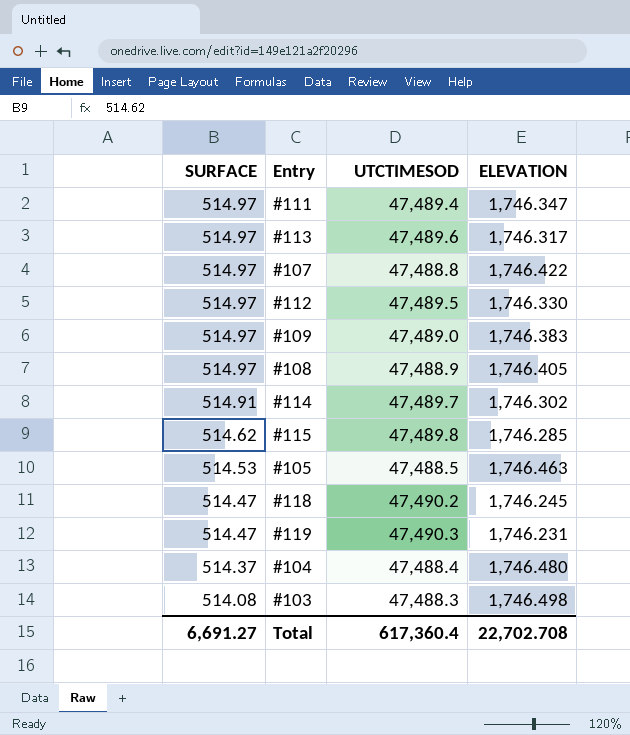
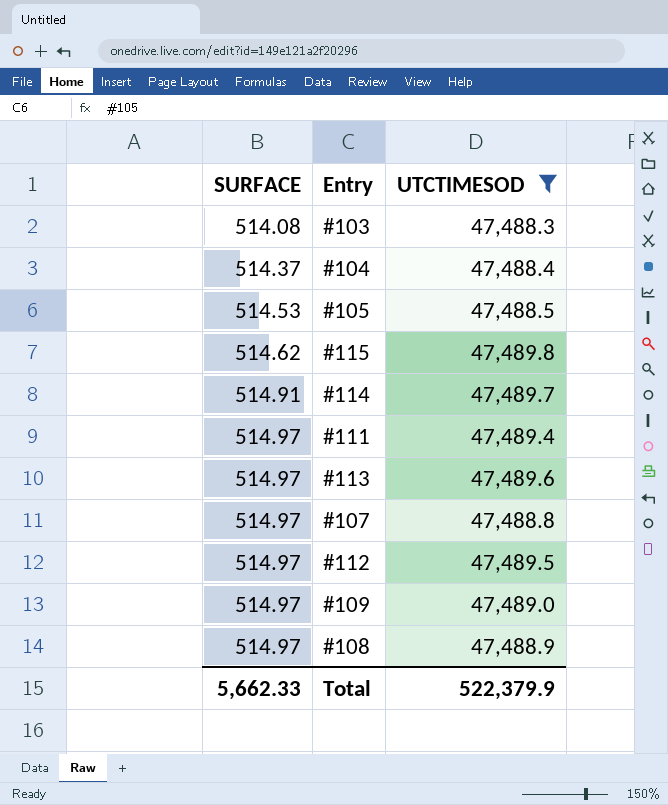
filter: none -> UTCTIMESOD <= 47,489.8
row order: SURFACE descending -> SURFACE ascending
column ELEVATION | position: 4 -> none
Total | SURFACE: 6,691.27 -> 5,662.33
Total | UTCTIMESOD: 617,360.4 -> 522,379.9

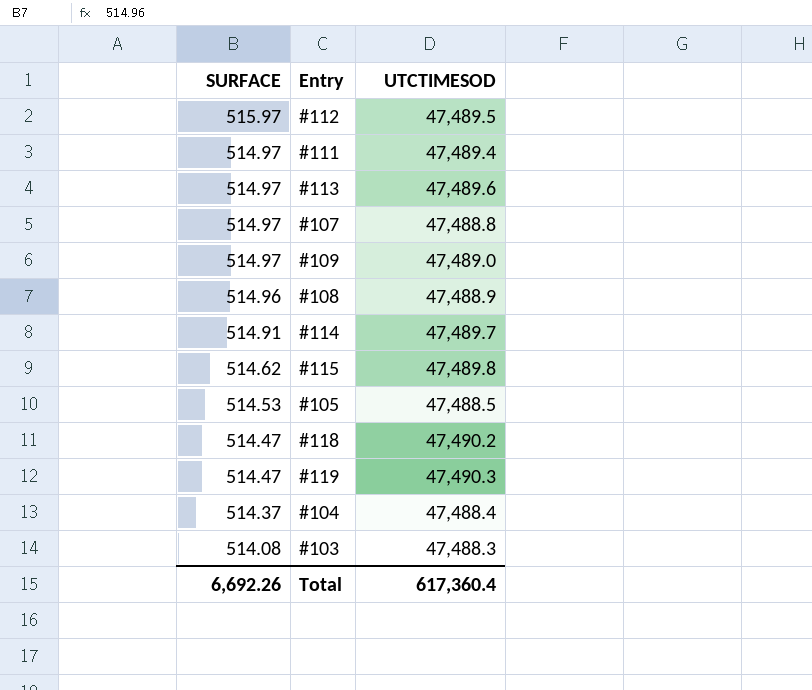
filter: UTCTIMESOD <= 47,489.8 -> none
row order: SURFACE ascending -> SURFACE descending
#112 | SURFACE: 514.97 -> 515.97
#108 | SURFACE: 514.97 -> 514.96
Total | SURFACE: 5,662.33 -> 6,692.26
Total | UTCTIMESOD: 522,379.9 -> 617,360.4

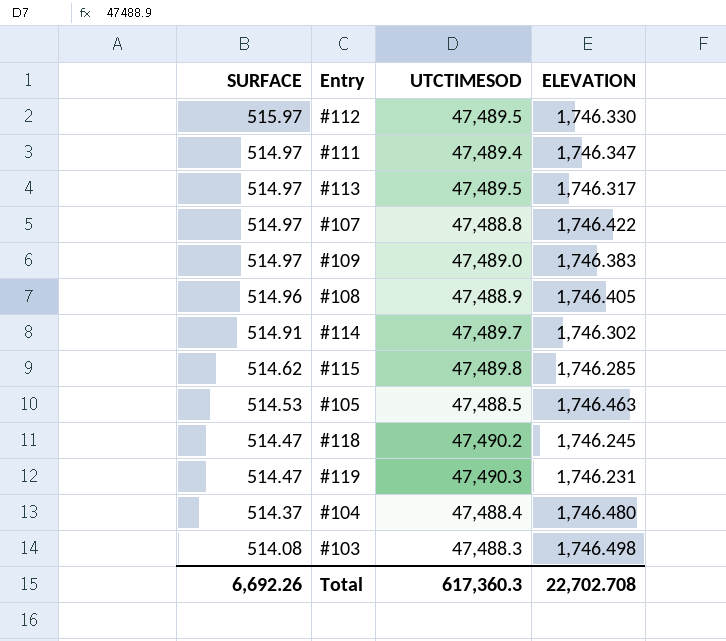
column ELEVATION | position: none -> 4
#113 | UTCTIMESOD: 47,489.6 -> 47,489.5
Total | UTCTIMESOD: 617,360.4 -> 617,360.3

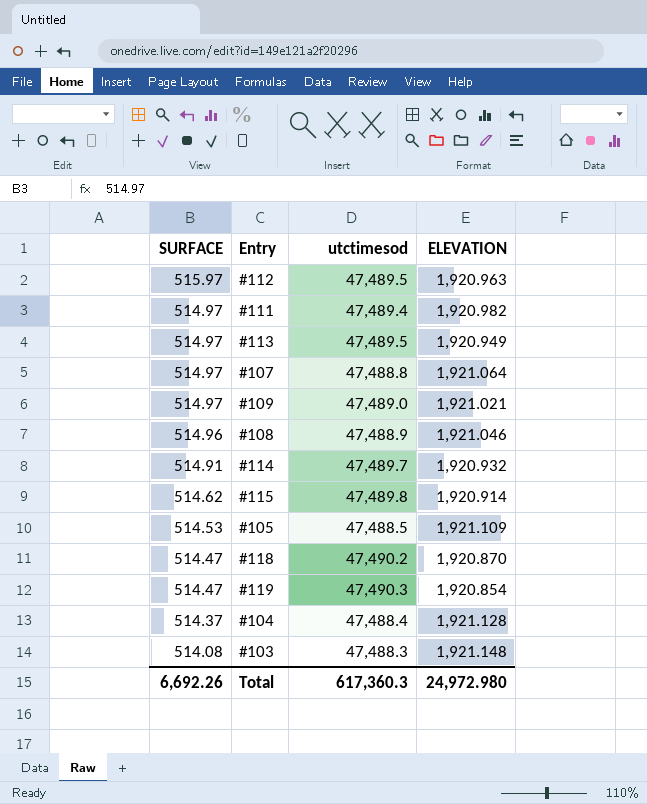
column name: UTCTIMESOD -> utctimesod
#112 | ELEVATION: 1,746.330 -> 1,920.963
#111 | ELEVATION: 1,746.347 -> 1,920.982
#113 | ELEVATION: 1,746.317 -> 1,920.949
#107 | ELEVATION: 1,746.422 -> 1,921.064
#109 | ELEVATION: 1,746.383 -> 1,921.021
#108 | ELEVATION: 1,746.405 -> 1,921.046
#114 | ELEVATION: 1,746.302 -> 1,920.932
#115 | ELEVATION: 1,746.285 -> 1,920.914
#105 | ELEVATION: 1,746.463 -> 1,921.109
#118 | ELEVATION: 1,746.245 -> 1,920.870
#119 | ELEVATION: 1,746.231 -> 1,920.854
#104 | ELEVATION: 1,746.480 -> 1,921.128
#103 | ELEVATION: 1,746.498 -> 1,921.148
Total | ELEVATION: 22,702.708 -> 24,972.980

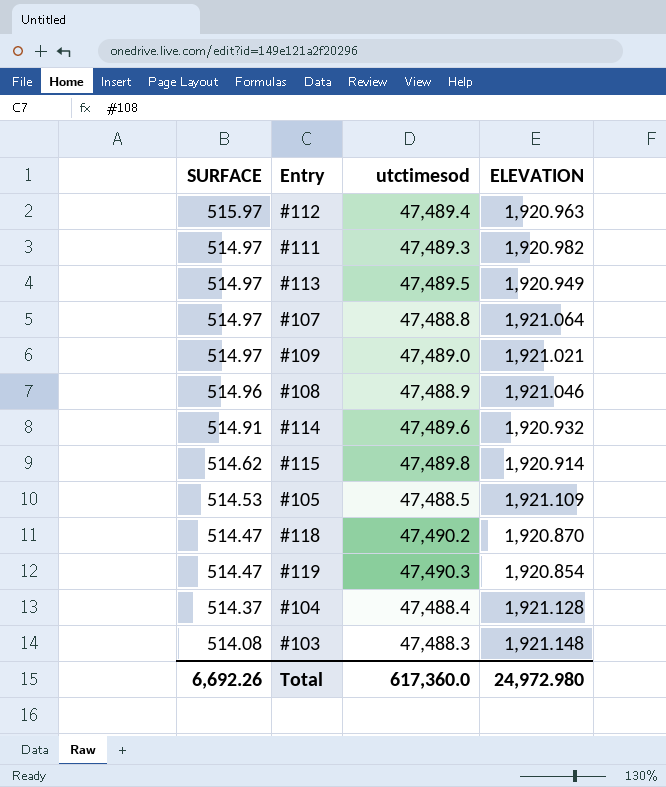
#112 | utctimesod: 47,489.5 -> 47,489.4
#111 | utctimesod: 47,489.4 -> 47,489.3
#114 | utctimesod: 47,489.7 -> 47,489.6
Total | utctimesod: 617,360.3 -> 617,360.0

